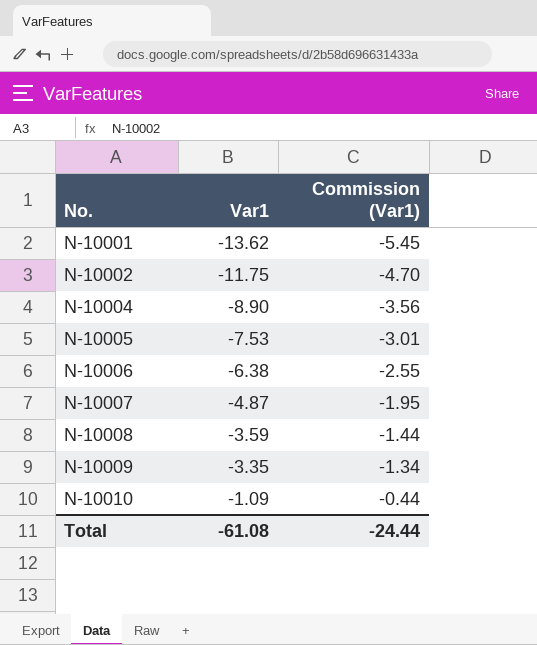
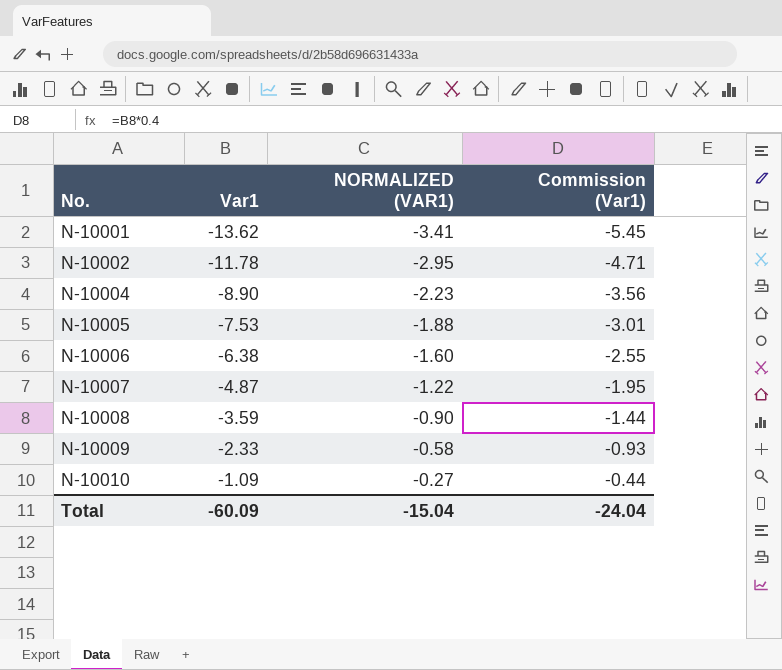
column NORMALIZED (VAR1) | formula: none -> [Var1] * 0.25
N-10002 | Var1: -11.75 -> -11.78
N-10002 | Commission (Var1): -4.70 -> -4.71
N-10009 | Var1: -3.35 -> -2.33
N-10009 | Commission (Var1): -1.34 -> -0.93
Total | Var1: -61.08 -> -60.09
Total | Commission (Var1): -24.44 -> -24.04

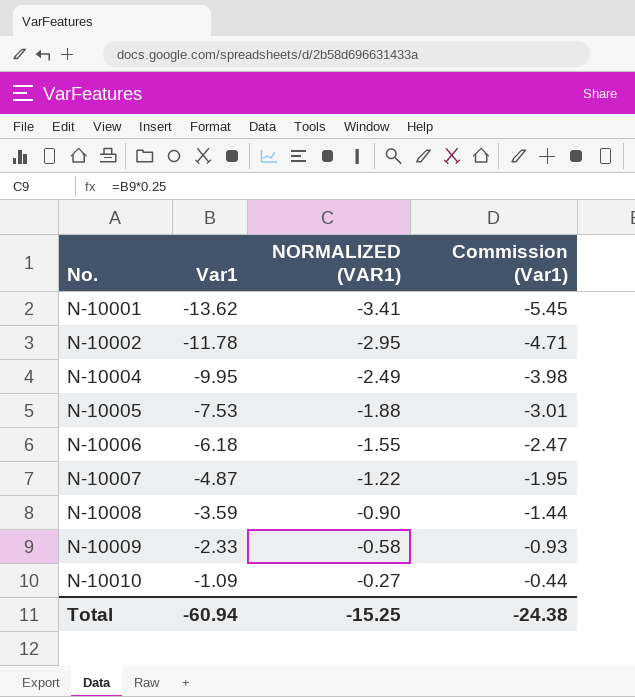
N-10004 | Var1: -8.90 -> -9.95
N-10004 | NORMALIZED (VAR1): -2.23 -> -2.49
N-10004 | Commission (Var1): -3.56 -> -3.98
N-10006 | Var1: -6.38 -> -6.18
N-10006 | NORMALIZED (VAR1): -1.60 -> -1.55
N-10006 | Commission (Var1): -2.55 -> -2.47
Total | Var1: -60.09 -> -60.94
Total | NORMALIZED (VAR1): -15.04 -> -15.25
Total | Commission (Var1): -24.04 -> -24.38

